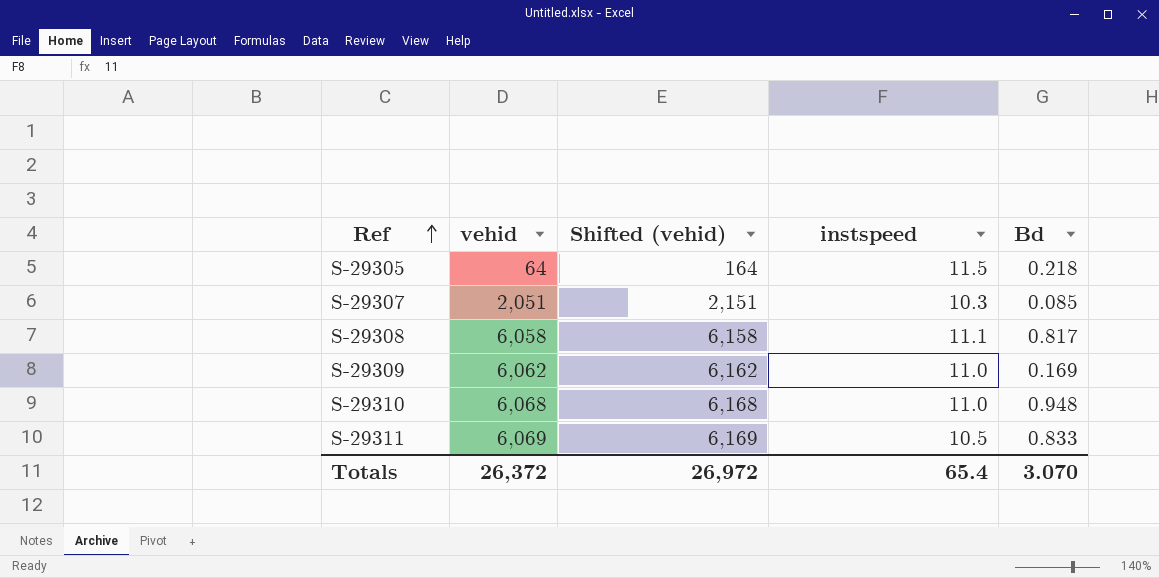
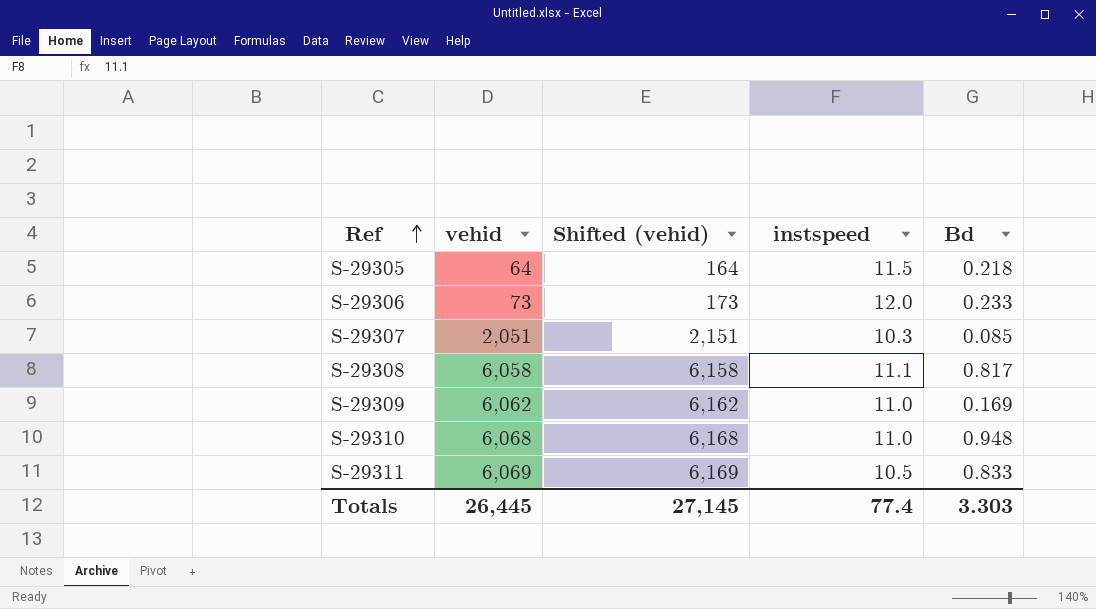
row S-29306: none -> 73 | 173 | 12.0 | 0.233
Totals | vehid: 26,372 -> 26,445
Totals | Shifted (vehid): 26,972 -> 27,145
Totals | instspeed: 65.4 -> 77.4
Totals | Bd: 3.070 -> 3.303

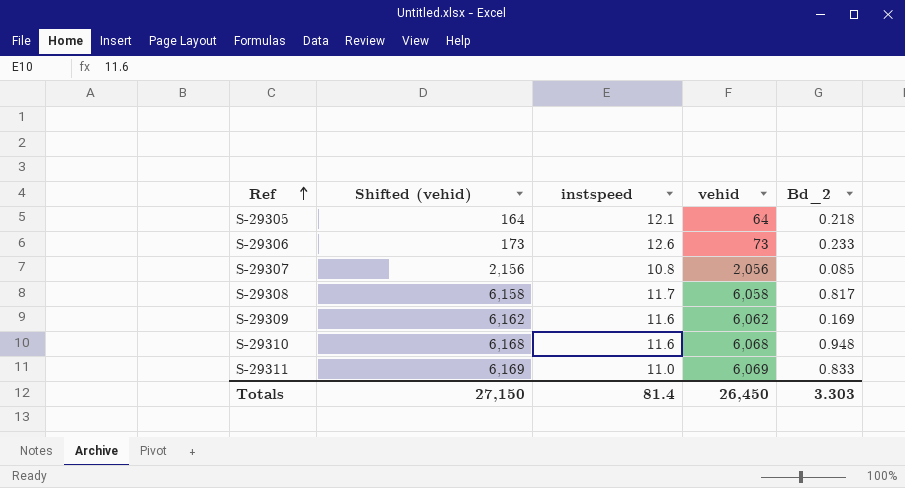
column vehid | position: 2 -> 4
column name: Bd -> Bd_2
S-29305 | instspeed: 11.5 -> 12.1
S-29306 | instspeed: 12.0 -> 12.6
S-29307 | Shifted (vehid): 2,151 -> 2,156
S-29307 | instspeed: 10.3 -> 10.8
S-29307 | vehid: 2,051 -> 2,056
S-29308 | instspeed: 11.1 -> 11.7
S-29309 | instspeed: 11.0 -> 11.6
S-29310 | instspeed: 11.0 -> 11.6
S-29311 | instspeed: 10.5 -> 11.0
Totals | Shifted (vehid): 27,145 -> 27,150
Totals | instspeed: 77.4 -> 81.4
Totals | vehid: 26,445 -> 26,450

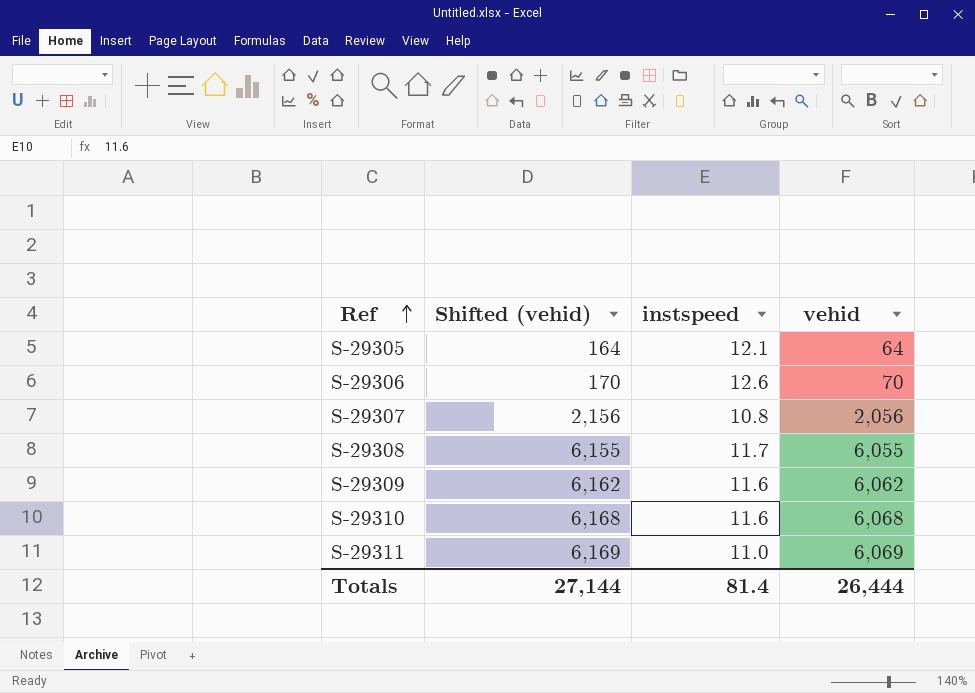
column Bd_2 | position: 5 -> none
S-29306 | Shifted (vehid): 173 -> 170
S-29306 | vehid: 73 -> 70
S-29308 | Shifted (vehid): 6,158 -> 6,155
S-29308 | vehid: 6,058 -> 6,055
Totals | Shifted (vehid): 27,150 -> 27,144
Totals | vehid: 26,450 -> 26,444

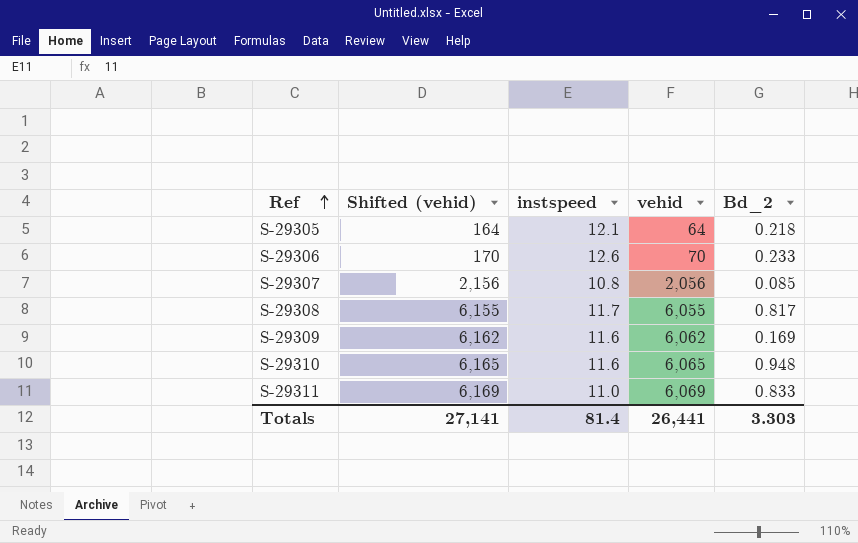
column Bd_2 | position: none -> 5
S-29310 | Shifted (vehid): 6,168 -> 6,165
S-29310 | vehid: 6,068 -> 6,065
Totals | Shifted (vehid): 27,144 -> 27,141
Totals | vehid: 26,444 -> 26,441

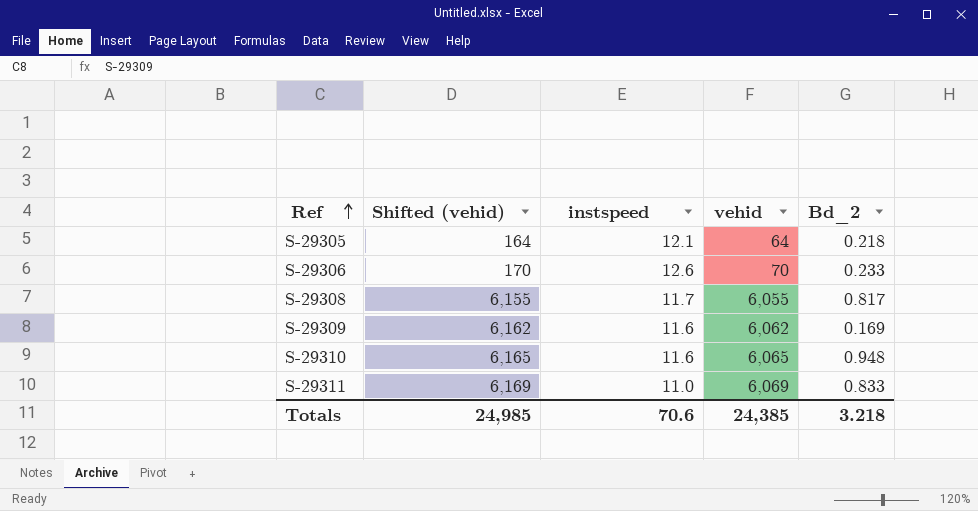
row S-29307: 2,156 | 10.8 | 2,056 | 0.085 -> none
Totals | Shifted (vehid): 27,141 -> 24,985
Totals | instspeed: 81.4 -> 70.6
Totals | vehid: 26,441 -> 24,385
Totals | Bd_2: 3.303 -> 3.218

